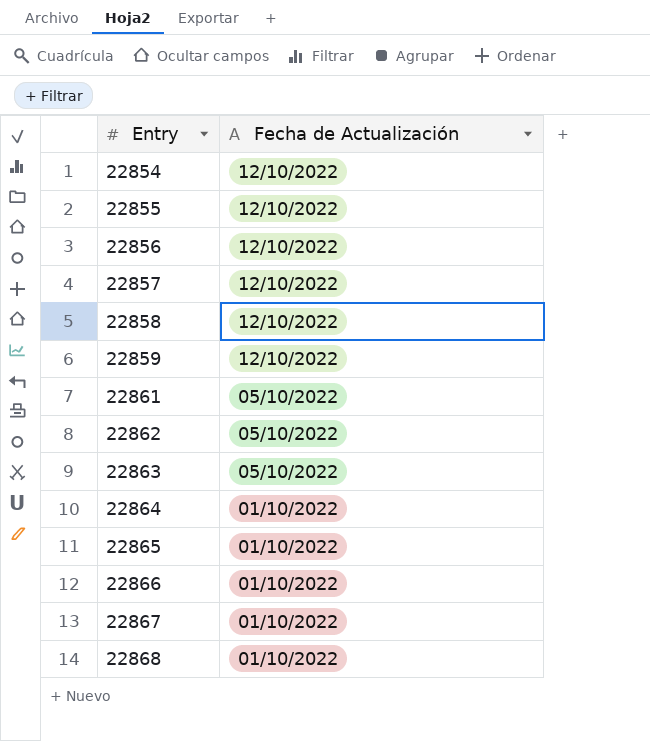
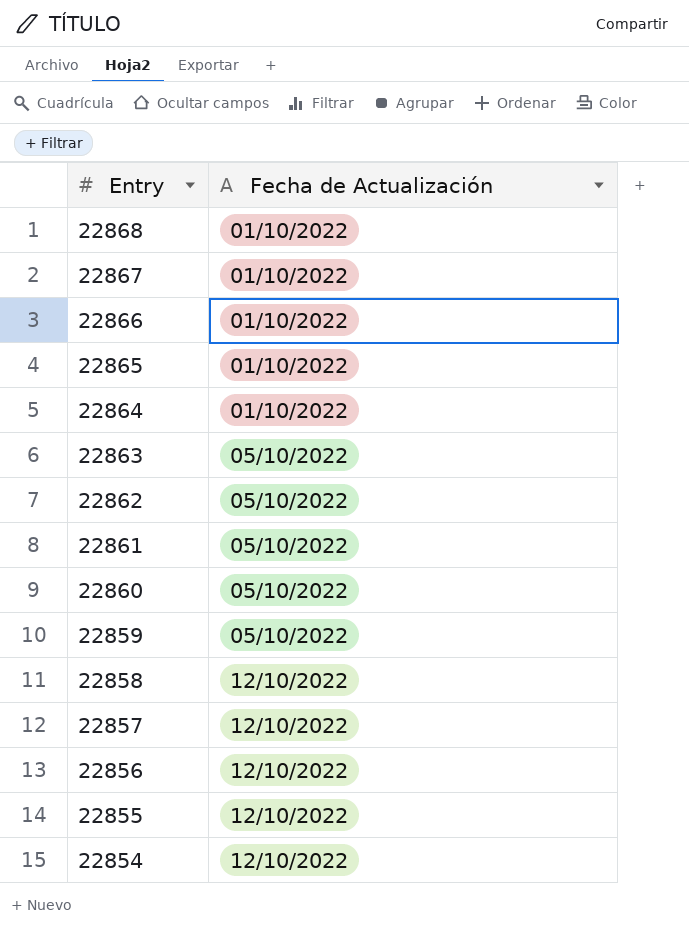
row order: Entry ascending -> Entry descending
row 22860: none -> 05/10/2022
22859 | Fecha de Actualización: 12/10/2022 -> 05/10/2022

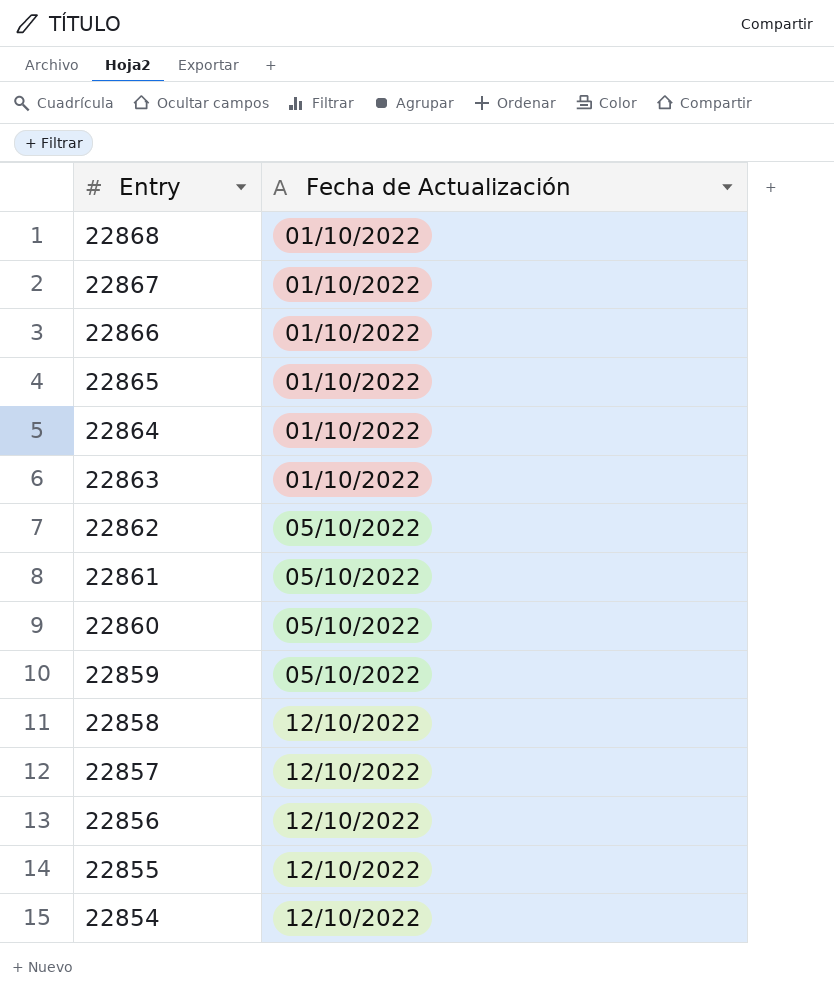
22863 | Fecha de Actualización: 05/10/2022 -> 01/10/2022

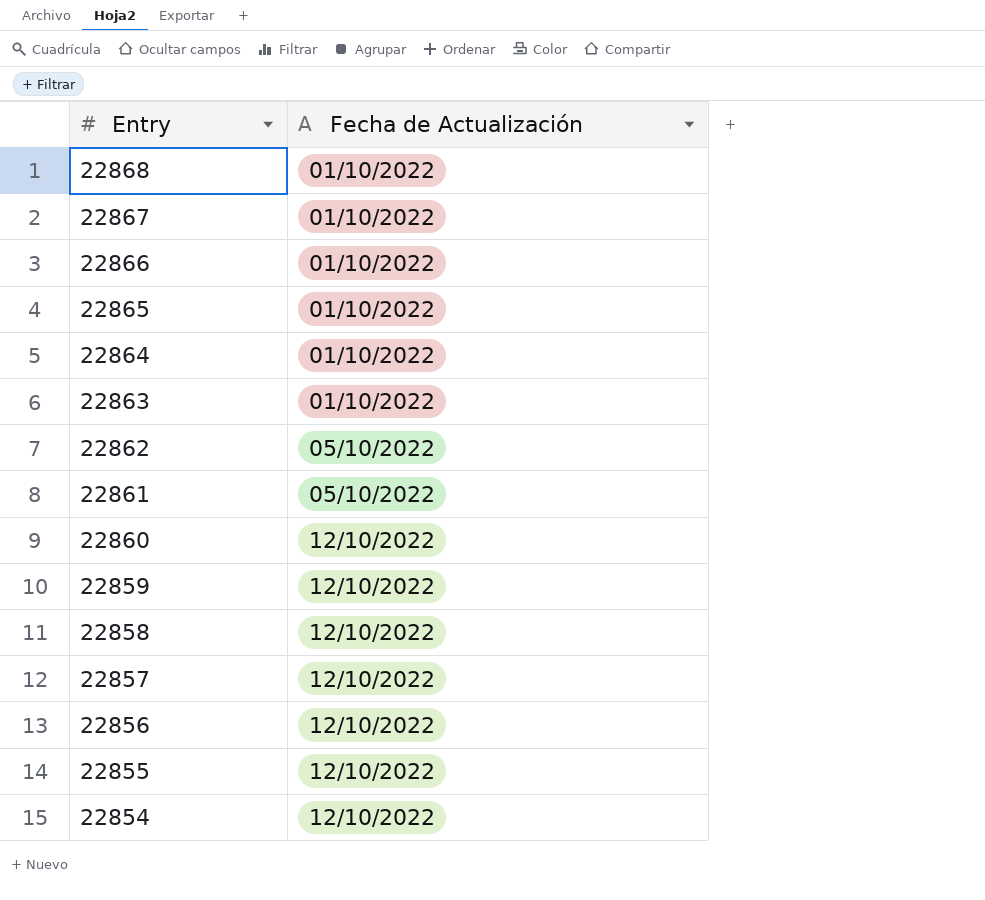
22860 | Fecha de Actualización: 05/10/2022 -> 12/10/2022
22859 | Fecha de Actualización: 05/10/2022 -> 12/10/2022

